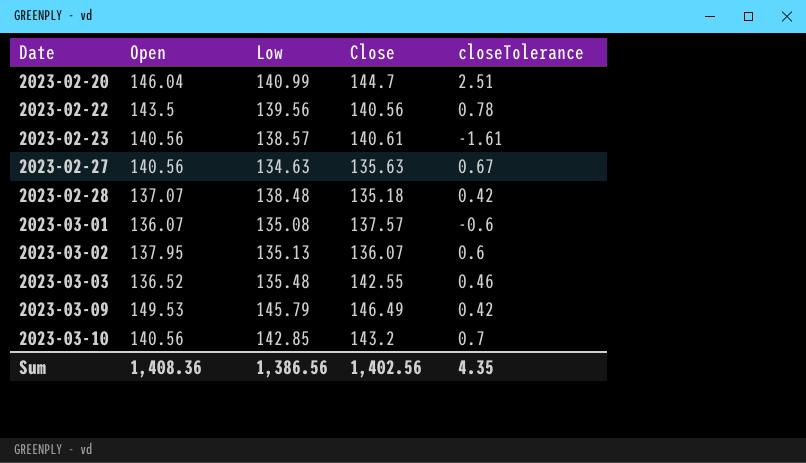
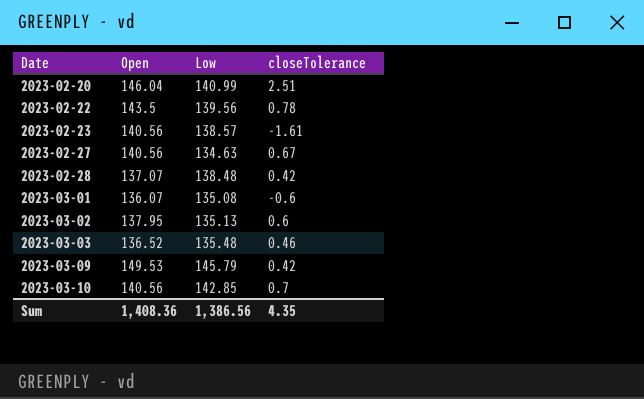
column Close | position: 4 -> none

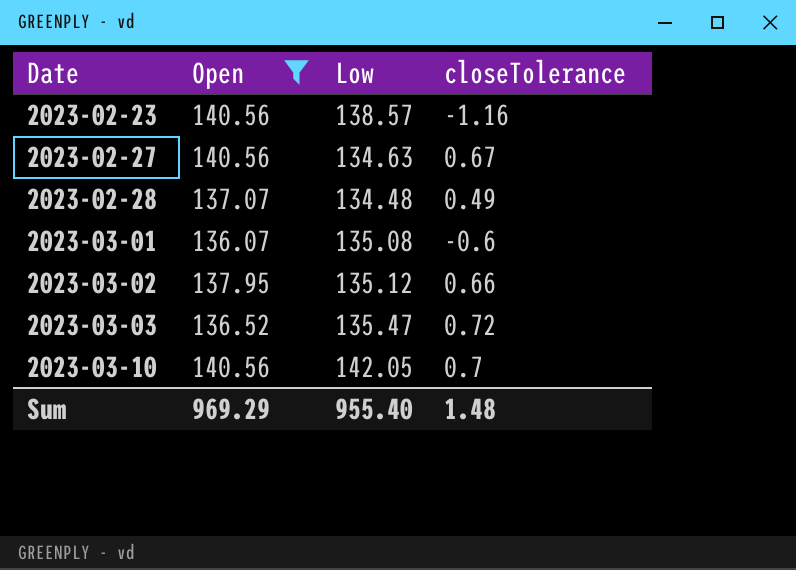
filter: none -> Open <= 140.56
2023-02-23 | closeTolerance: -1.61 -> -1.16
2023-02-28 | Low: 138.48 -> 134.48
2023-02-28 | closeTolerance: 0.42 -> 0.49
2023-03-02 | Low: 135.13 -> 135.12
2023-03-02 | closeTolerance: 0.6 -> 0.66
2023-03-03 | Low: 135.48 -> 135.47
2023-03-03 | closeTolerance: 0.46 -> 0.72
2023-03-10 | Low: 142.85 -> 142.05
Sum | Open: 1,408.36 -> 969.29
Sum | Low: 1,386.56 -> 955.40
Sum | closeTolerance: 4.35 -> 1.48

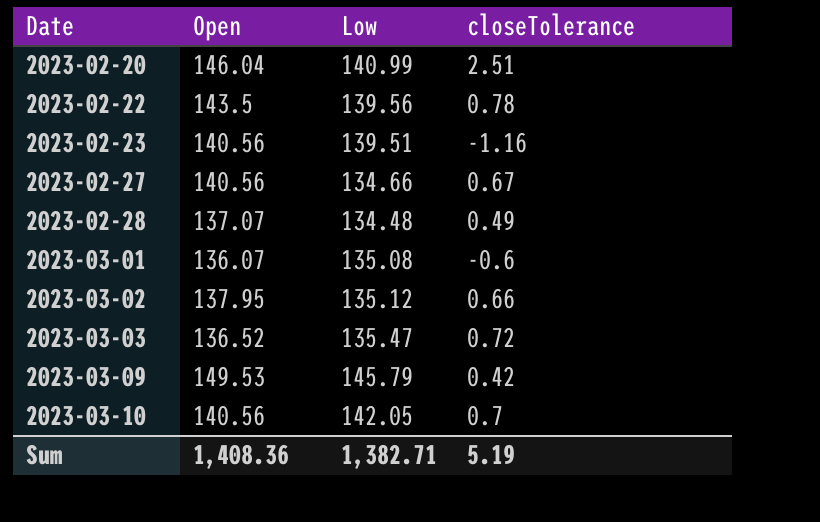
filter: Open <= 140.56 -> none
2023-02-23 | Low: 138.57 -> 139.51
2023-02-27 | Low: 134.63 -> 134.66
Sum | Open: 969.29 -> 1,408.36
Sum | Low: 955.40 -> 1,382.71
Sum | closeTolerance: 1.48 -> 5.19

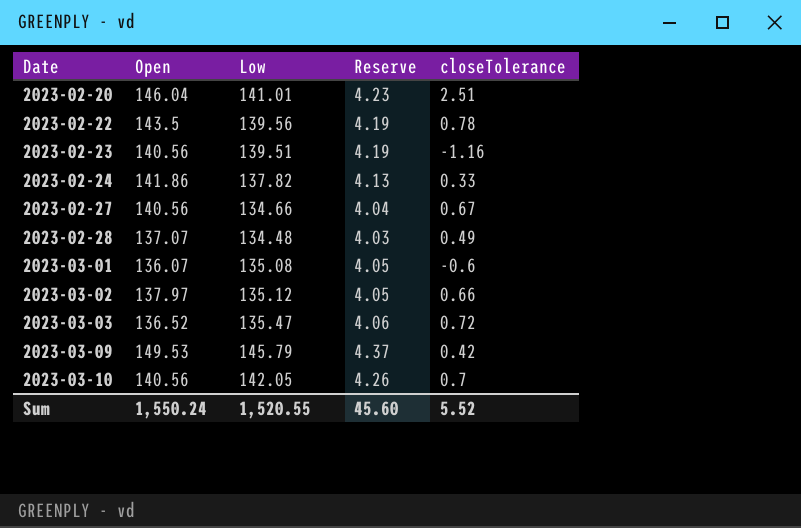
column Reserve | formula: none -> [Low] * 0.03
2023-02-20 | Low: 140.99 -> 141.01
row 2023-02-24: none -> 141.86 | 137.82 | 4.13 | 0.33
2023-03-02 | Open: 137.95 -> 137.97
Sum | Open: 1,408.36 -> 1,550.24
Sum | Low: 1,382.71 -> 1,520.55
Sum | closeTolerance: 5.19 -> 5.52

